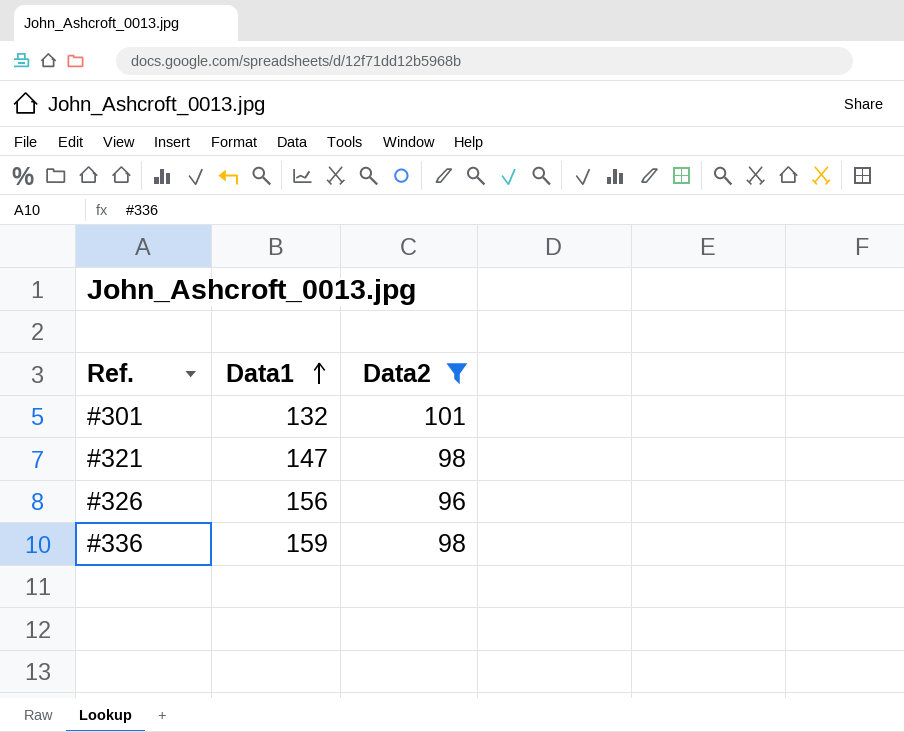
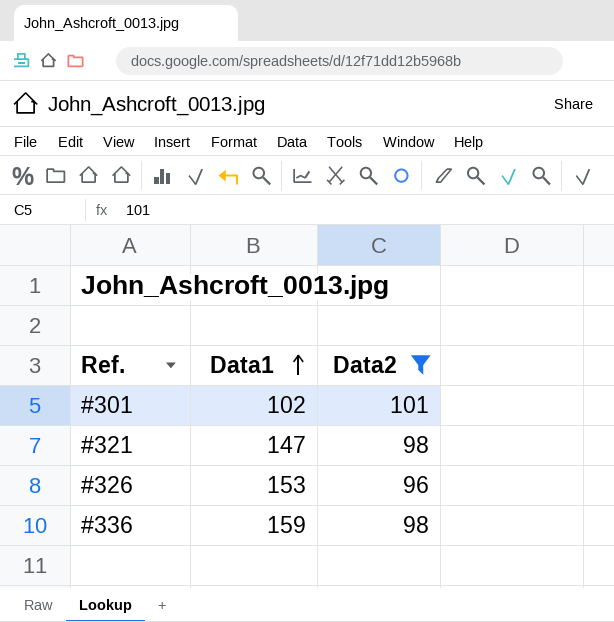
#301 | Data1: 132 -> 102
#326 | Data1: 156 -> 153

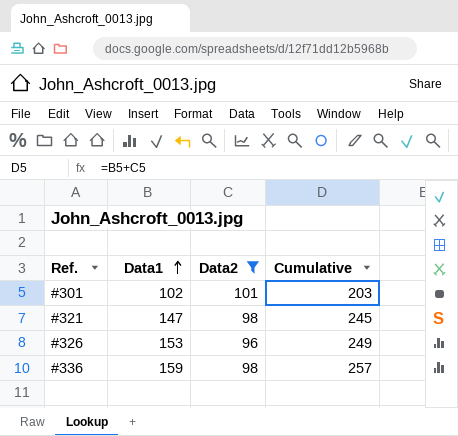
column Cumulative | formula: none -> [Data1] + [Data2]

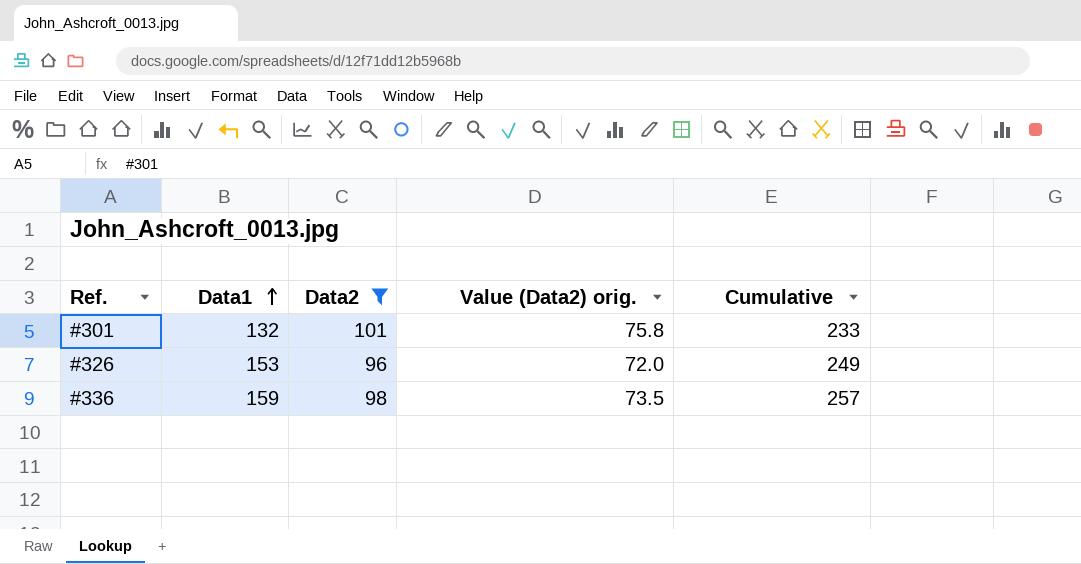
column Value (Data2) orig. | formula: none -> [Data2] * 0.75
row #321: 147 | 98 | 245 -> none
#301 | Data1: 102 -> 132
#301 | Cumulative: 203 -> 233

